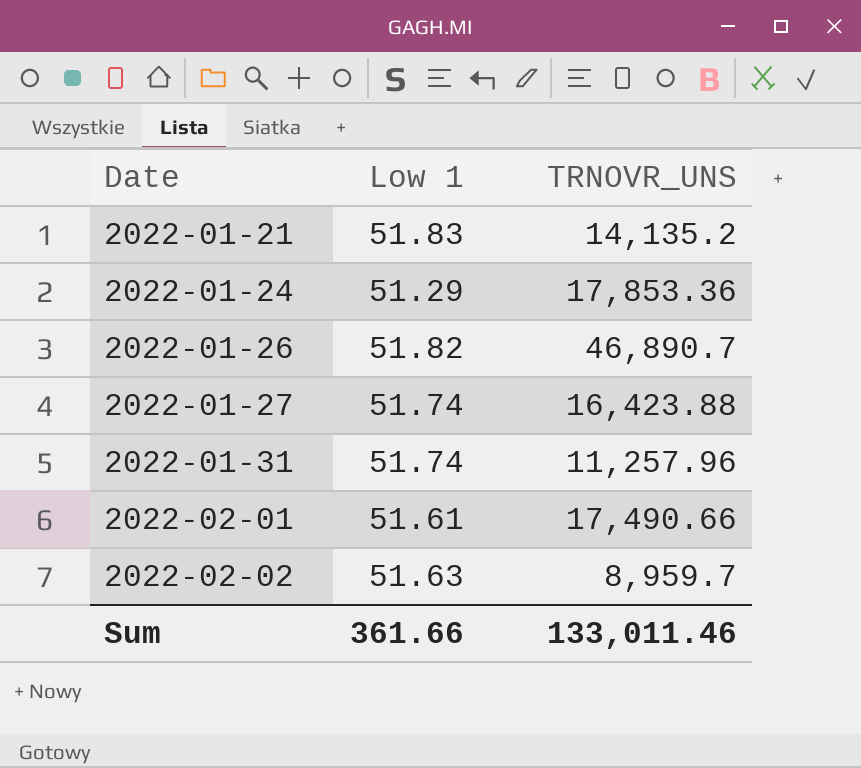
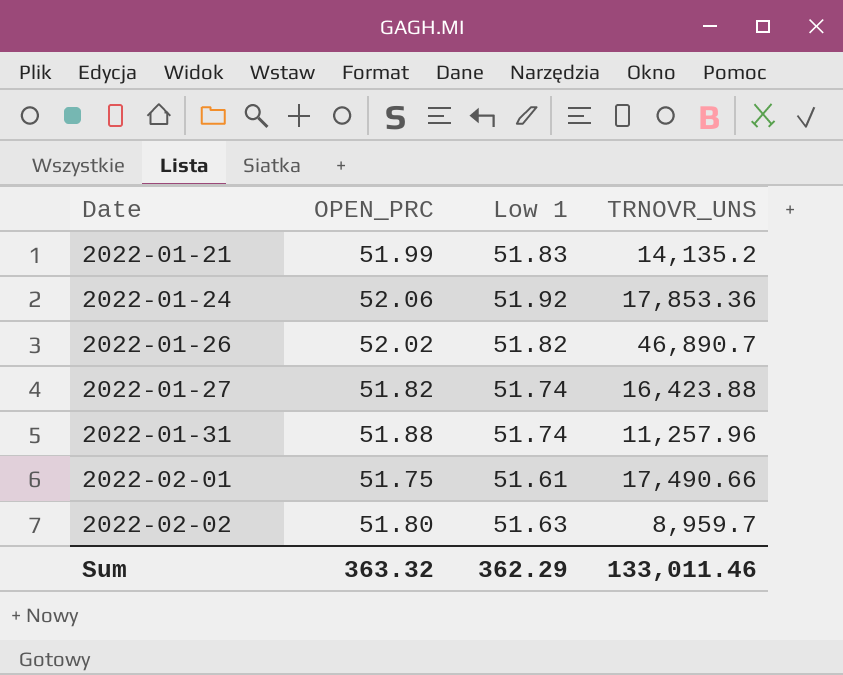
column OPEN_PRC | position: none -> 2
2022-01-24 | Low 1: 51.29 -> 51.92
Sum | Low 1: 361.66 -> 362.29

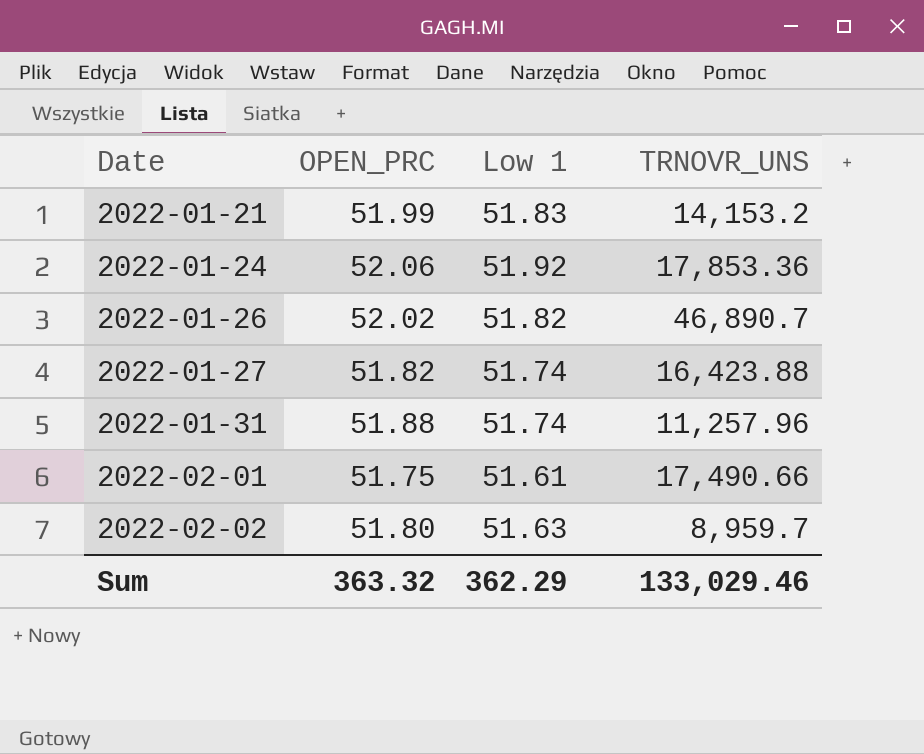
2022-01-21 | TRNOVR_UNS: 14,135.2 -> 14,153.2
Sum | TRNOVR_UNS: 133,011.46 -> 133,029.46

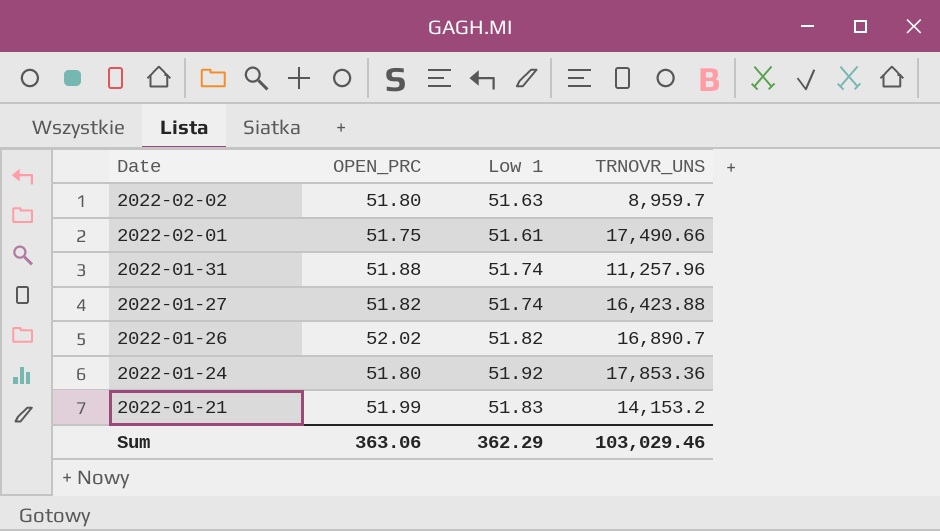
row order: Date ascending -> Date descending
2022-01-26 | TRNOVR_UNS: 46,890.7 -> 16,890.7
2022-01-24 | OPEN_PRC: 52.06 -> 51.80
Sum | OPEN_PRC: 363.32 -> 363.06
Sum | TRNOVR_UNS: 133,029.46 -> 103,029.46

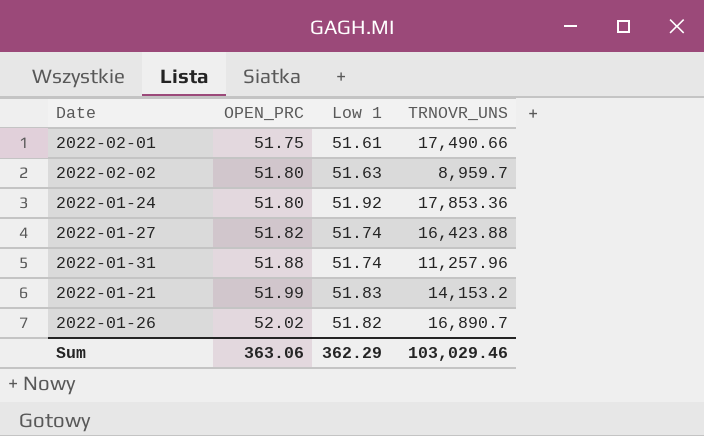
row order: Date descending -> OPEN_PRC ascending

